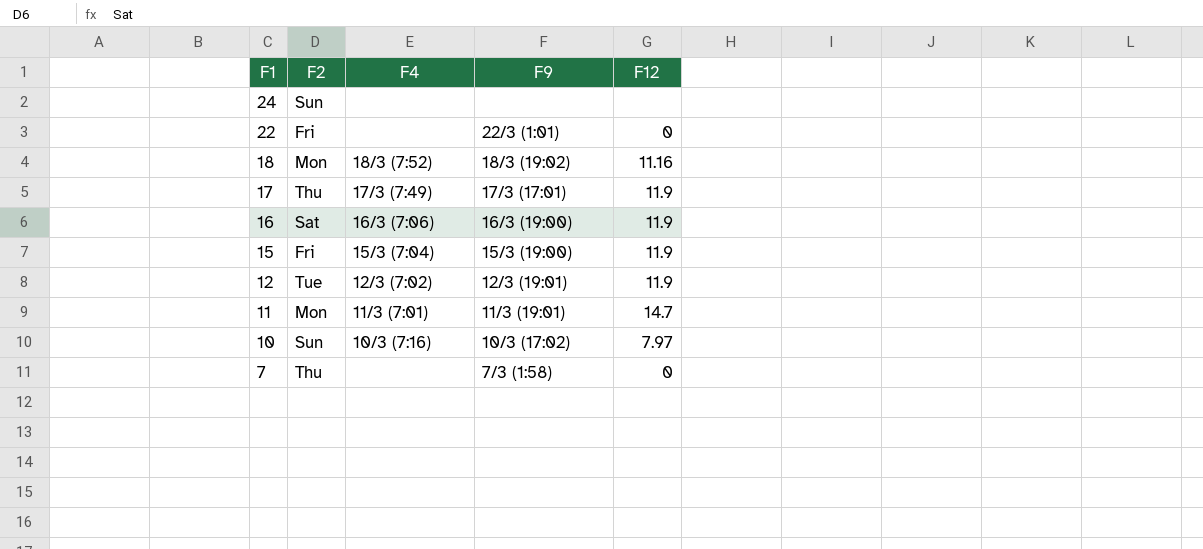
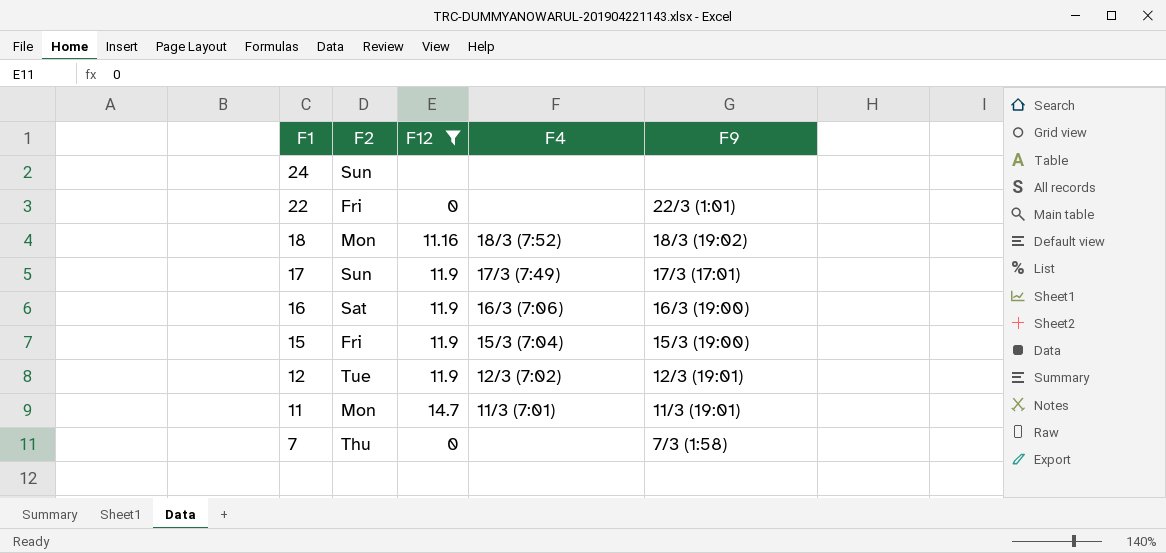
filter: none -> F12 != 7.97
column F12 | position: 5 -> 3
17 | F2: Thu -> Sun

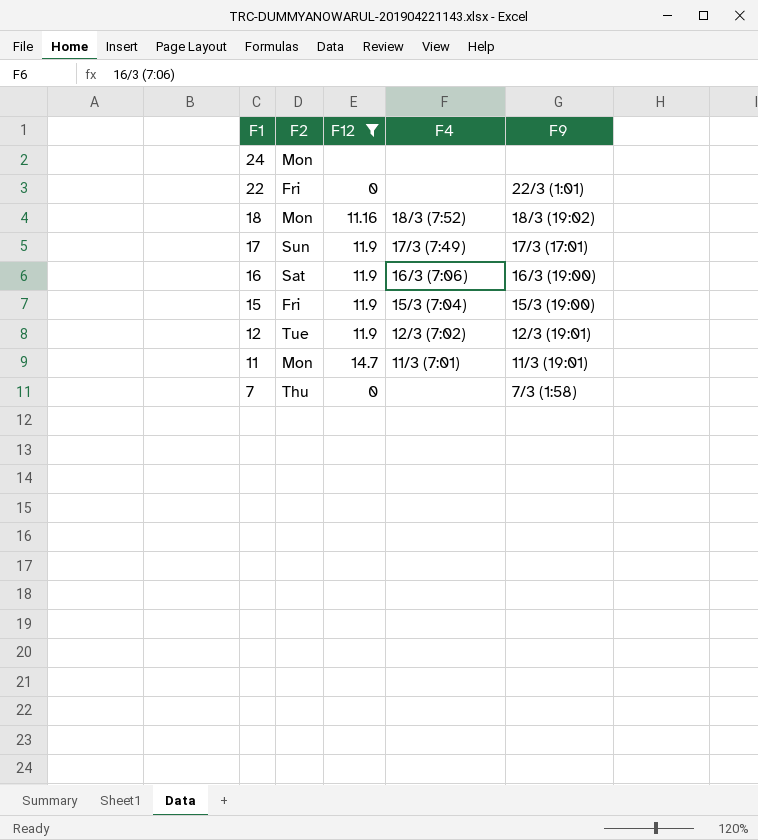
24 | F2: Sun -> Mon

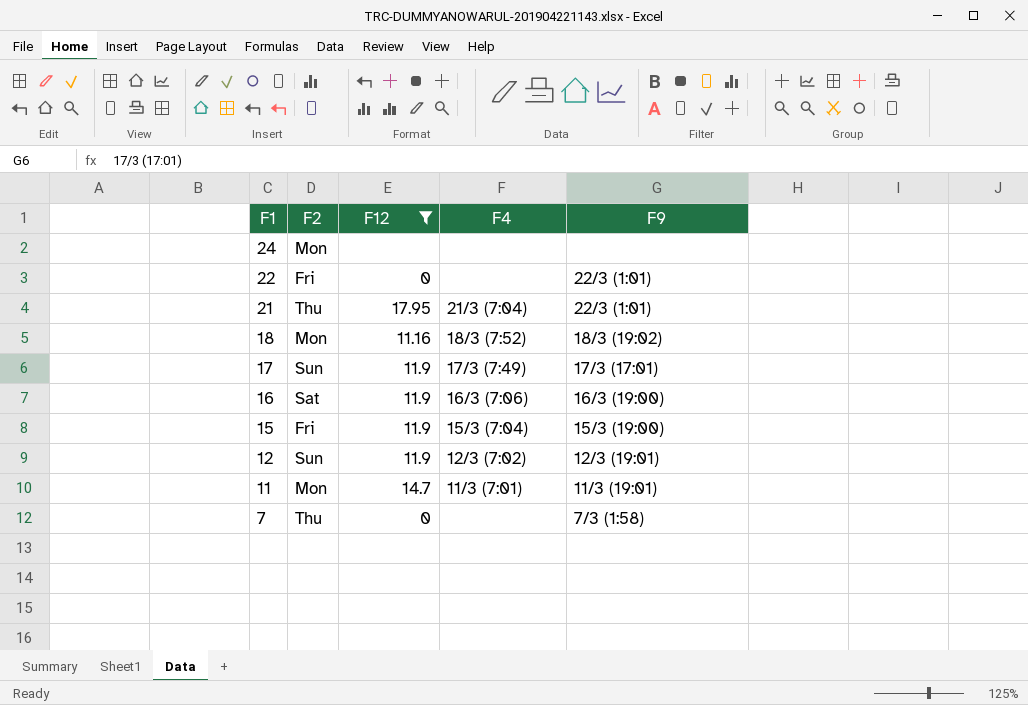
row 21: none -> Thu | 17.95 | 21/3 (7:04) | 22/3 (1:01)
12 | F2: Tue -> Sun

